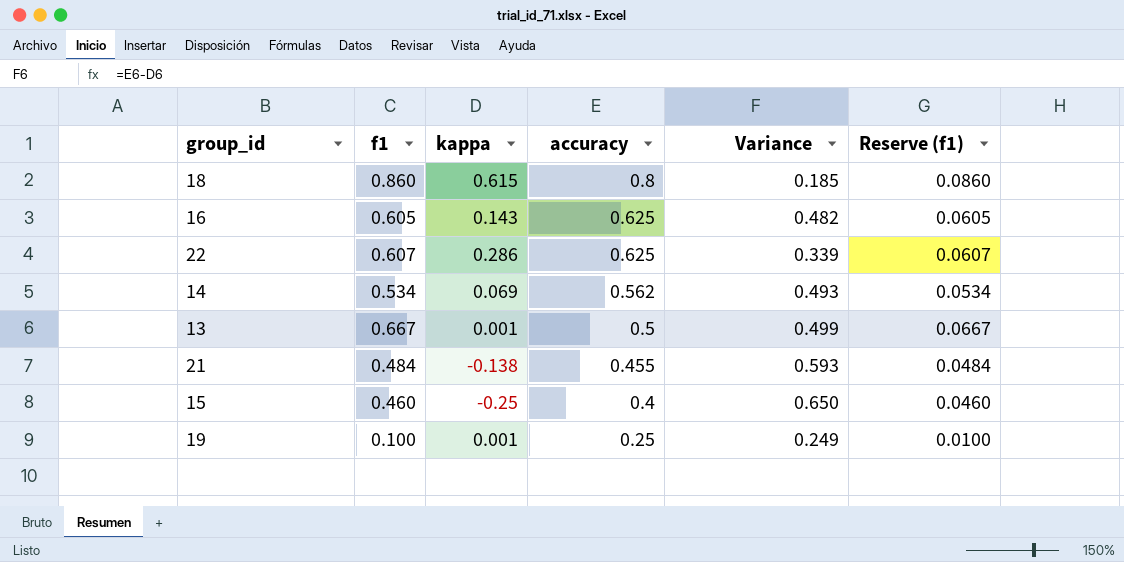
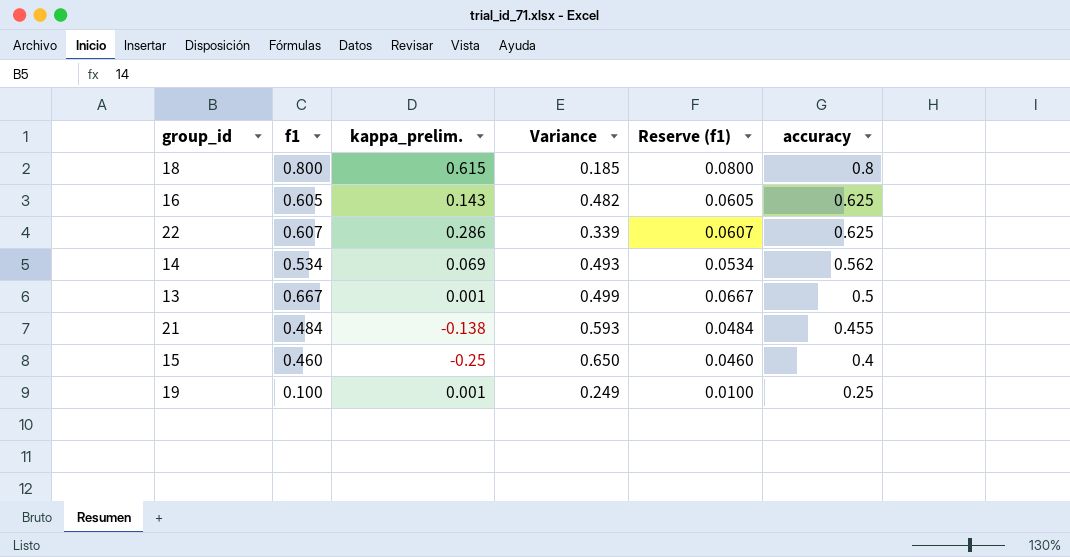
column name: kappa -> kappa_prelim.
column accuracy | position: 4 -> 6
18 | f1: 0.860 -> 0.800
18 | Reserve (f1): 0.0860 -> 0.0800

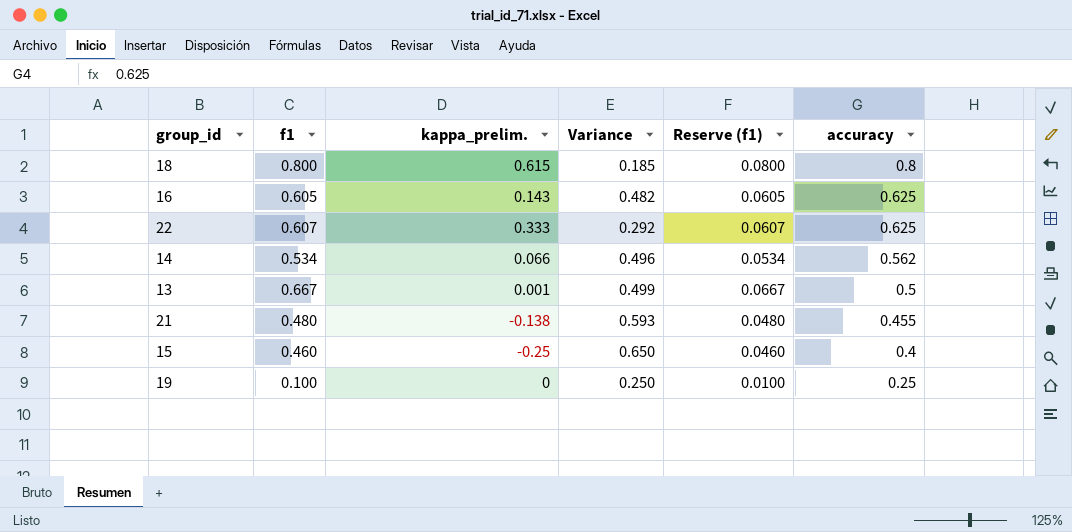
22 | kappa_prelim.: 0.286 -> 0.333
22 | Variance: 0.339 -> 0.292
14 | kappa_prelim.: 0.069 -> 0.066
14 | Variance: 0.493 -> 0.496
21 | f1: 0.484 -> 0.480
21 | Reserve (f1): 0.0484 -> 0.0480
19 | kappa_prelim.: 0.001 -> 0
19 | Variance: 0.249 -> 0.250

